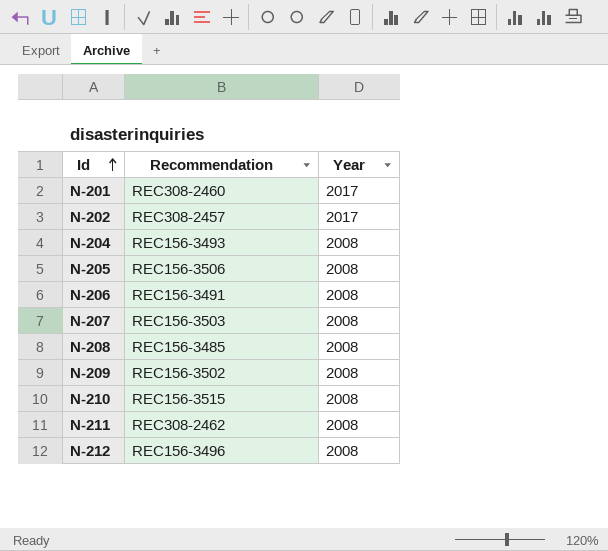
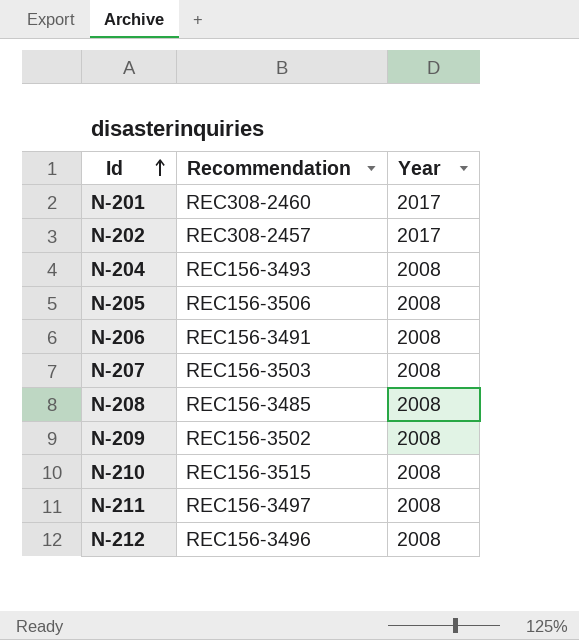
N-211 | Recommendation: REC308-2462 -> REC156-3497

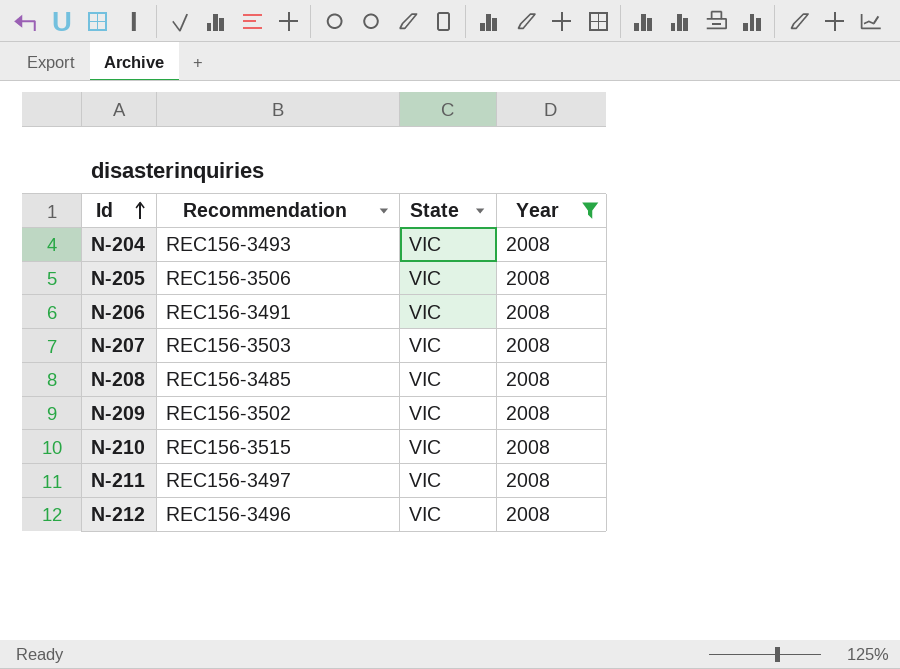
filter: none -> Year = 2008
column State | position: none -> 3

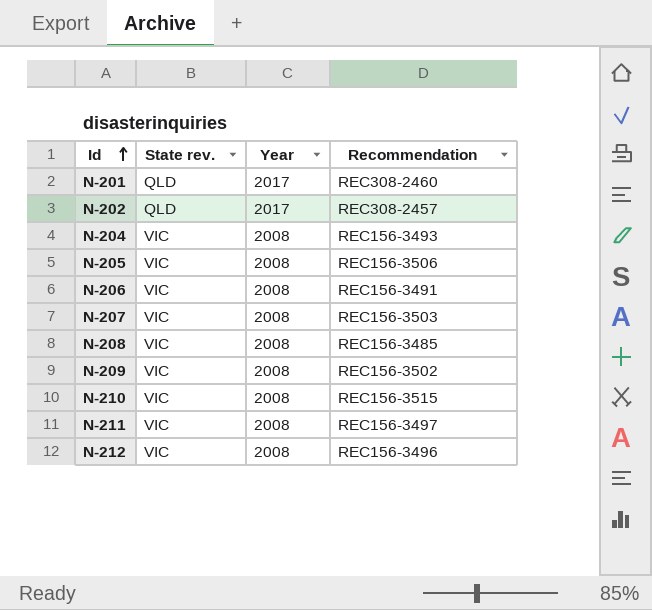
filter: Year = 2008 -> none
column name: State -> State rev.
column Recommendation | position: 2 -> 4

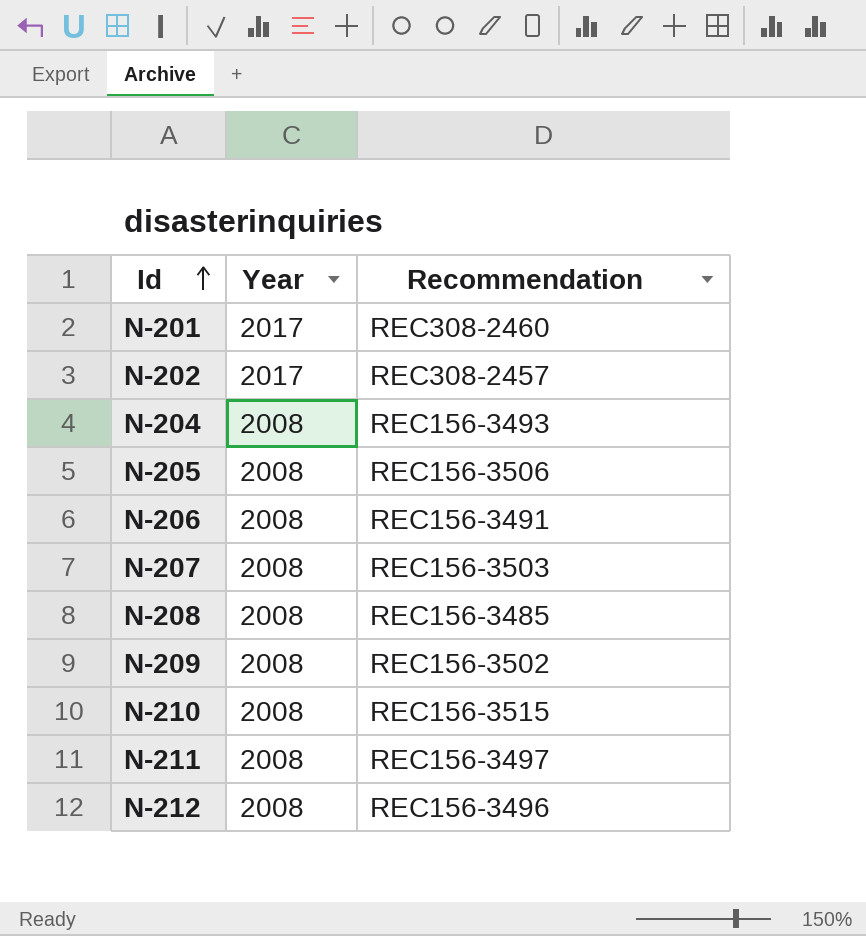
column State rev. | position: 2 -> none

